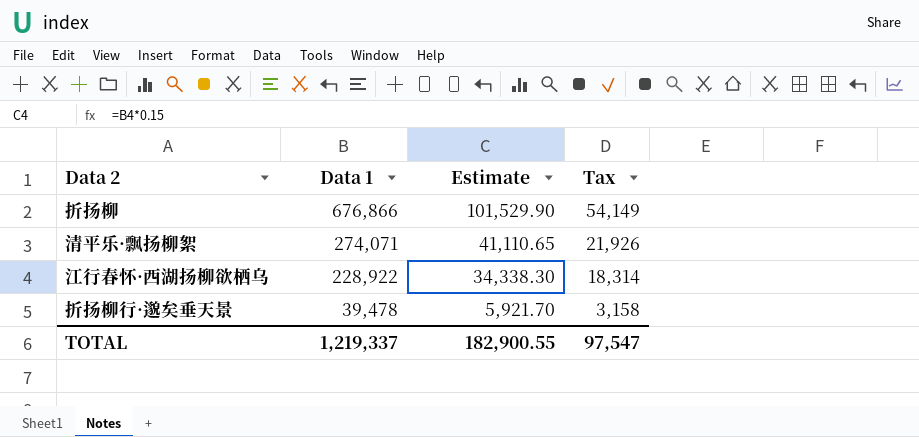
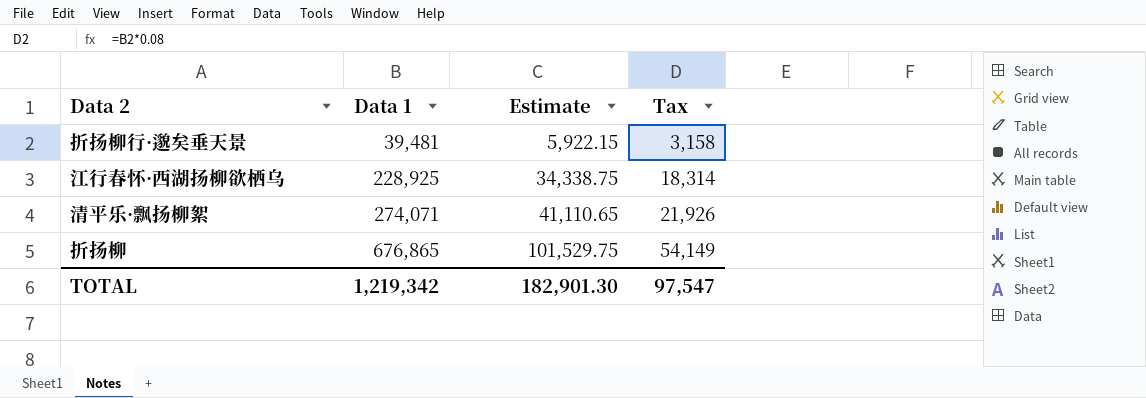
row order: Data 1 descending -> Data 1 ascending
折扬柳行·邈矣垂天景 | Data 1: 39,478 -> 39,481
折扬柳行·邈矣垂天景 | Estimate: 5,921.70 -> 5,922.15
江行春怀·西湖扬柳欲栖乌 | Data 1: 228,922 -> 228,925
江行春怀·西湖扬柳欲栖乌 | Estimate: 34,338.30 -> 34,338.75
折扬柳 | Data 1: 676,866 -> 676,865
折扬柳 | Estimate: 101,529.90 -> 101,529.75
TOTAL | Data 1: 1,219,337 -> 1,219,342
TOTAL | Estimate: 182,900.55 -> 182,901.30

